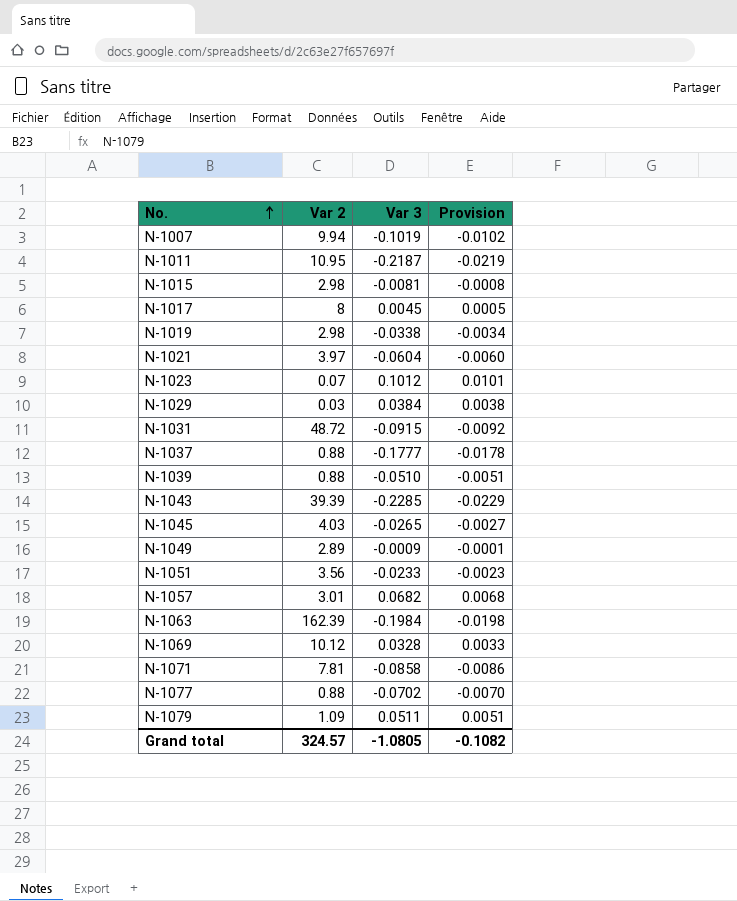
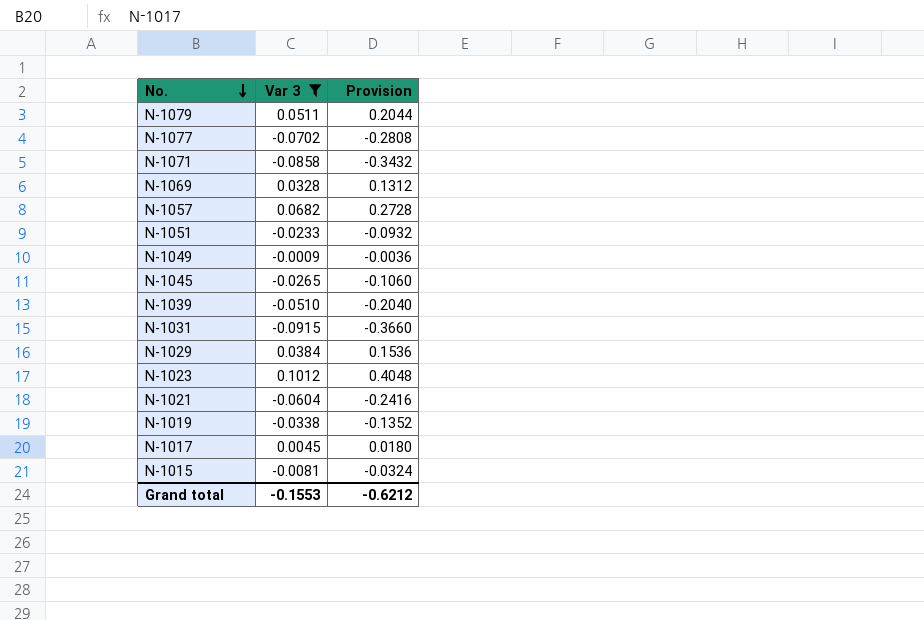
filter: none -> Var 3 >= -0.0915
row order: No. ascending -> No. descending
column Var 2 | position: 2 -> none
column Provision | formula: [Var 3] * 0.1 -> [Var 3] * 4
Grand total | Var 3: -1.0805 -> -0.1553
Grand total | Provision: -0.1082 -> -0.6212

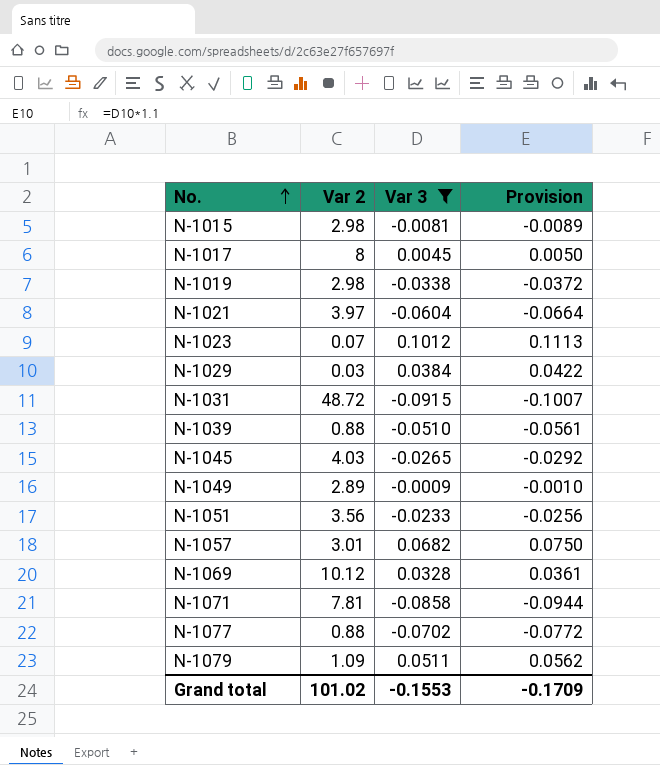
row order: No. descending -> No. ascending
column Var 2 | position: none -> 2
column Provision | formula: [Var 3] * 4 -> [Var 3] * 1.1
Grand total | Provision: -0.6212 -> -0.1709

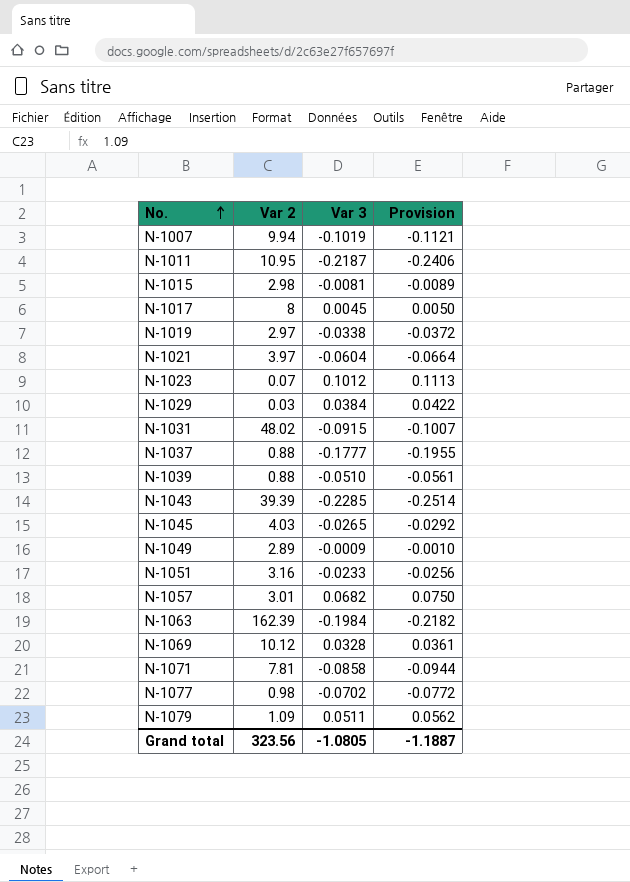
filter: Var 3 >= -0.0915 -> none
N-1019 | Var 2: 2.98 -> 2.97
N-1031 | Var 2: 48.72 -> 48.02
N-1051 | Var 2: 3.56 -> 3.16
N-1077 | Var 2: 0.88 -> 0.98
Grand total | Var 2: 101.02 -> 323.56
Grand total | Var 3: -0.1553 -> -1.0805
Grand total | Provision: -0.1709 -> -1.1887

